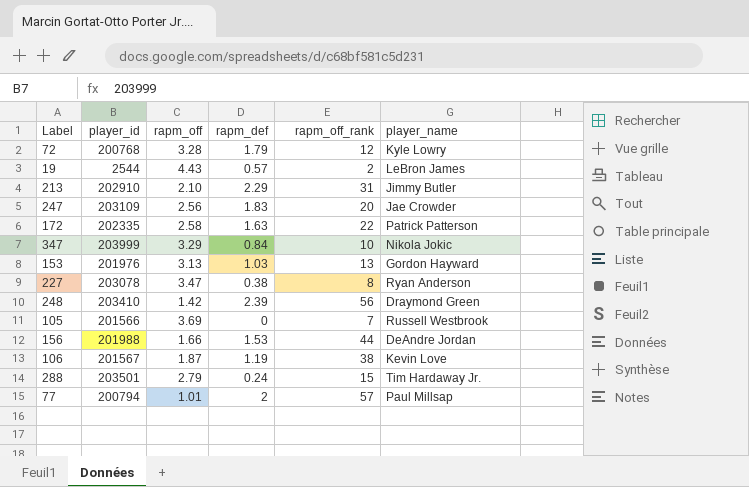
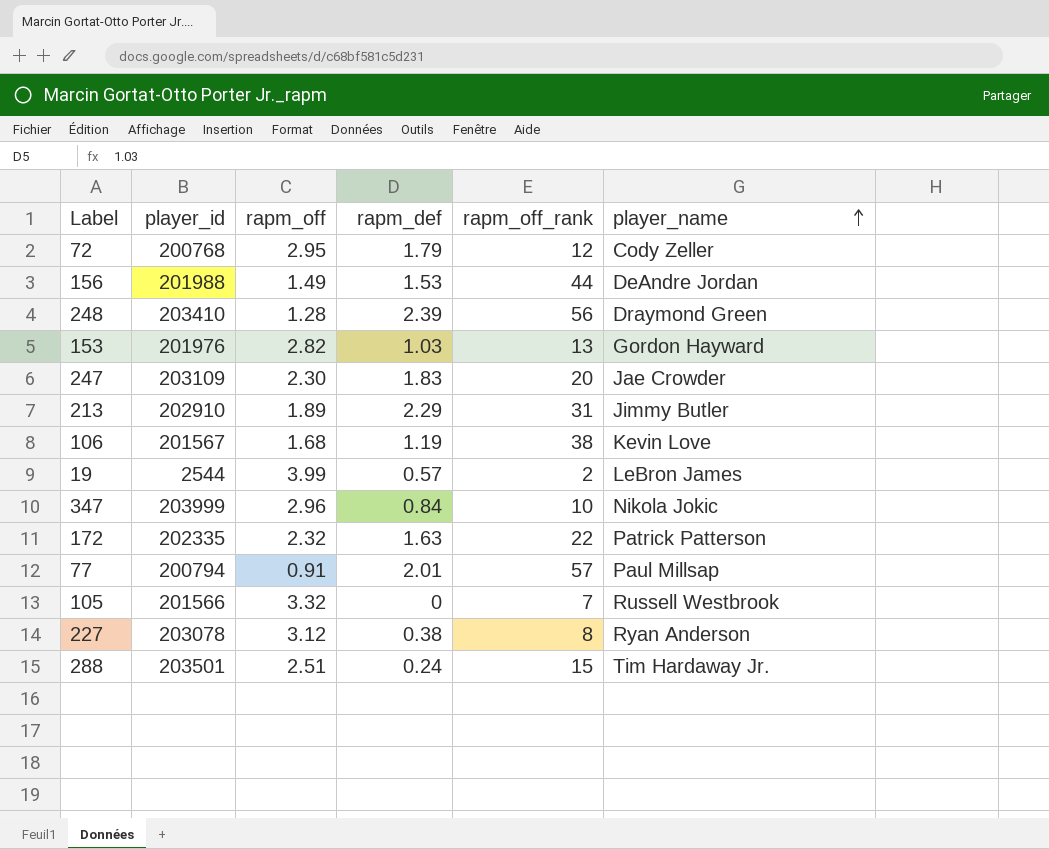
row order: none -> player_name ascending
72 | rapm_off: 3.28 -> 2.95
72 | player_name: Kyle Lowry -> Cody Zeller
156 | rapm_off: 1.66 -> 1.49
248 | rapm_off: 1.42 -> 1.28
153 | rapm_off: 3.13 -> 2.82
247 | rapm_off: 2.56 -> 2.30
213 | rapm_off: 2.10 -> 1.89
106 | rapm_off: 1.87 -> 1.68
19 | rapm_off: 4.43 -> 3.99
347 | rapm_off: 3.29 -> 2.96
172 | rapm_off: 2.58 -> 2.32
77 | rapm_off: 1.01 -> 0.91
77 | rapm_def: 2 -> 2.01
105 | rapm_off: 3.69 -> 3.32
227 | rapm_off: 3.47 -> 3.12
288 | rapm_off: 2.79 -> 2.51

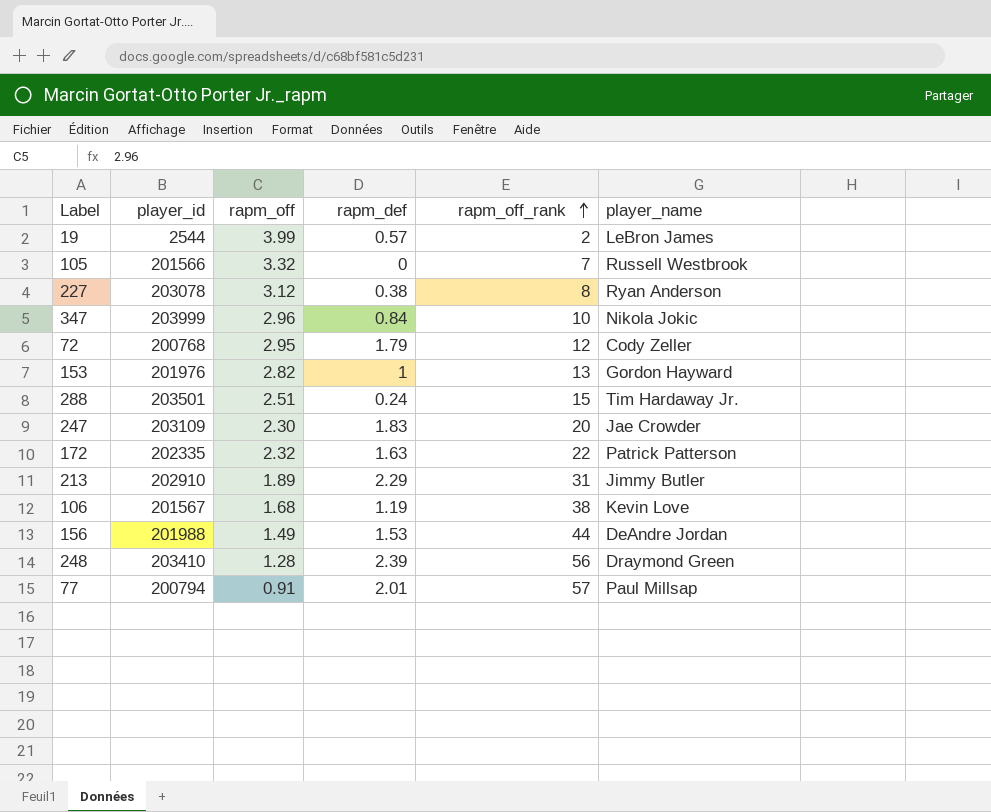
row order: player_name ascending -> rapm_off_rank ascending
153 | rapm_def: 1.03 -> 1

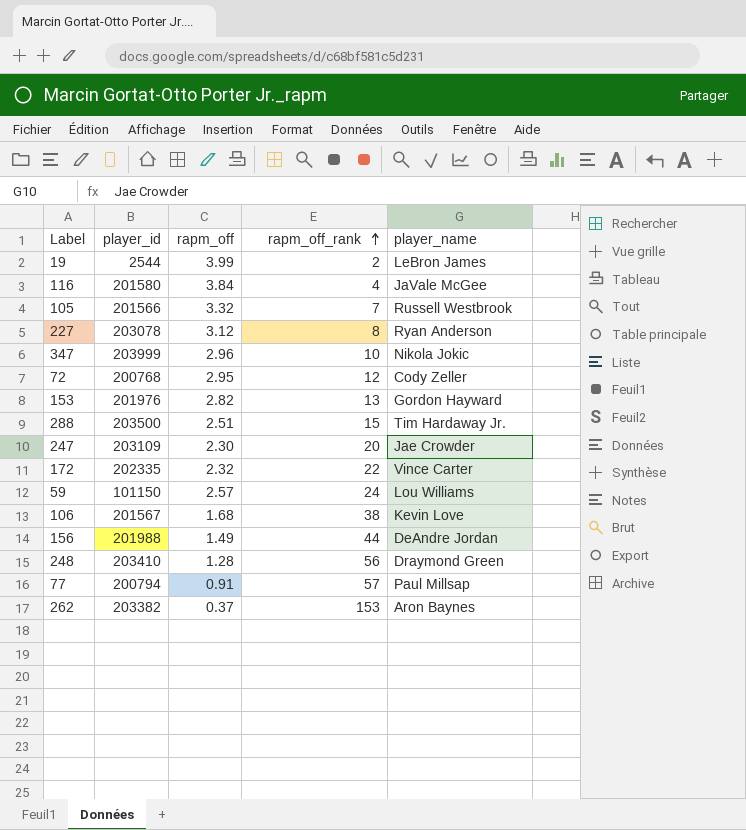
column rapm_def | position: 4 -> none
row 213: 202910 | 1.89 | 2.29 | 31 | Jimmy Butler -> none
row 116: none -> 201580 | 3.84 | 4 | JaVale McGee
288 | player_id: 203501 -> 203500
172 | player_name: Patrick Patterson -> Vince Carter
row 59: none -> 101150 | 2.57 | 24 | Lou Williams
row 262: none -> 203382 | 0.37 | 153 | Aron Baynes

